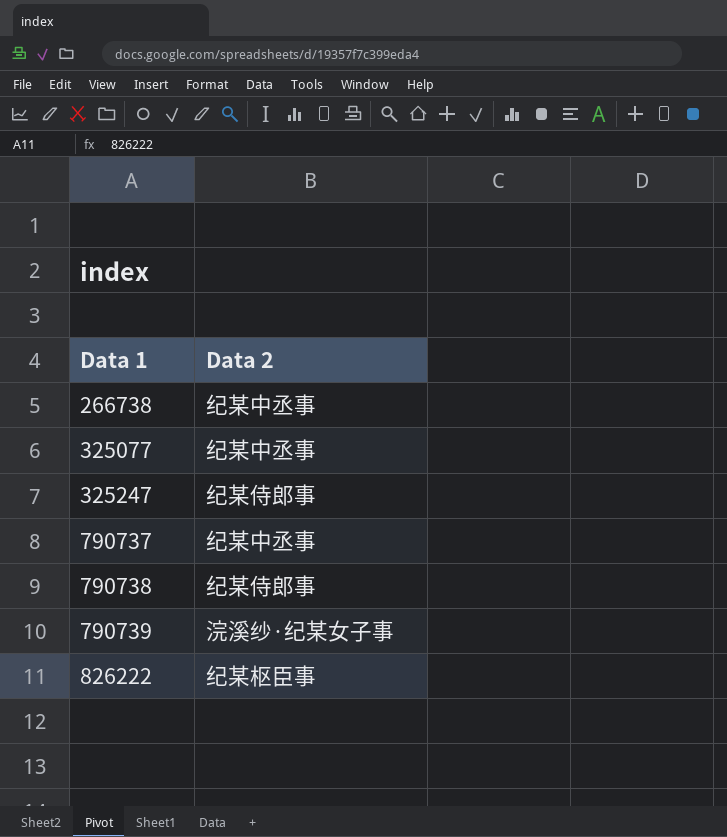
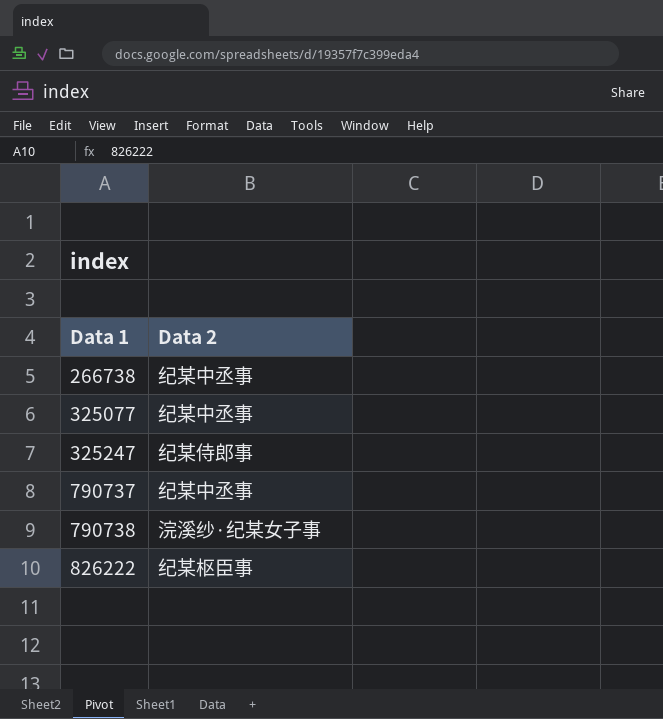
row 790739: 浣溪纱·纪某女子事 -> none
790738 | Data 2: 纪某侍郎事 -> 浣溪纱·纪某女子事

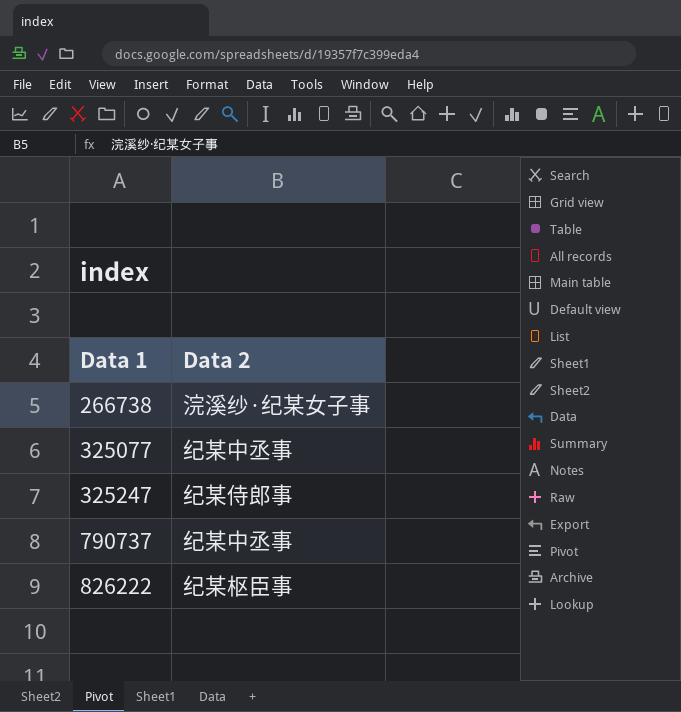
row 790738: 浣溪纱·纪某女子事 -> none
266738 | Data 2: 纪某中丞事 -> 浣溪纱·纪某女子事

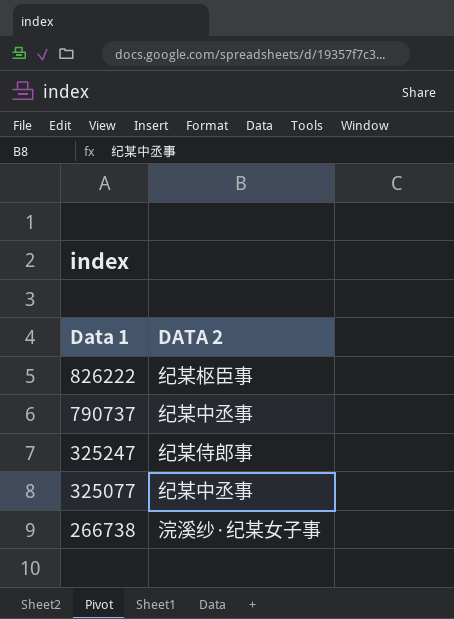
row order: Data 1 ascending -> Data 1 descending
column name: Data 2 -> DATA 2

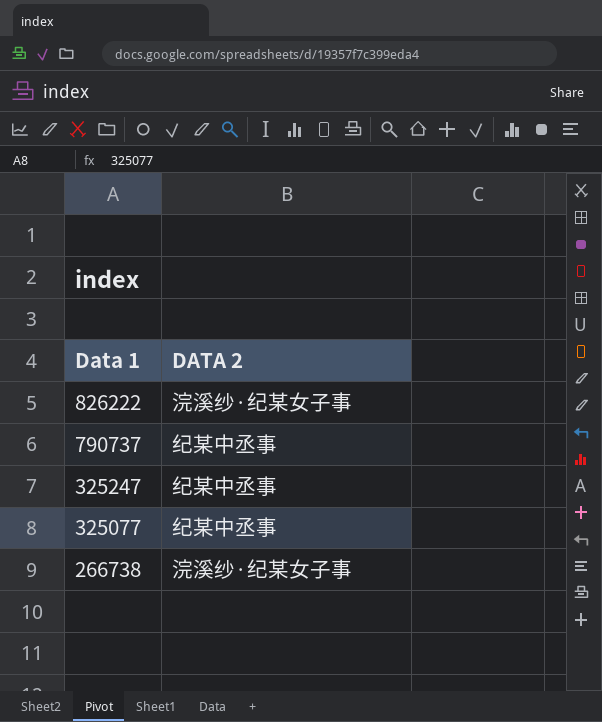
826222 | DATA 2: 纪某枢臣事 -> 浣溪纱·纪某女子事
325247 | DATA 2: 纪某侍郎事 -> 纪某中丞事

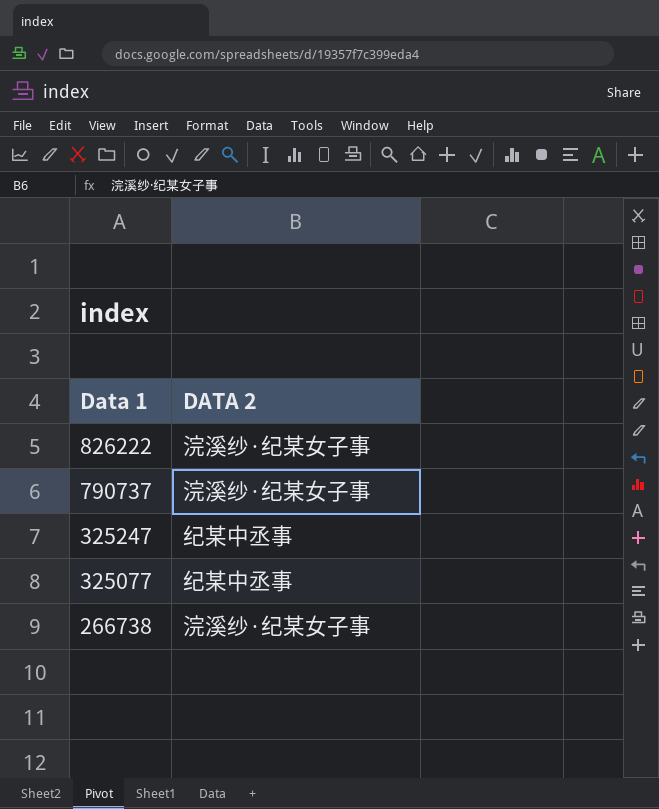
790737 | DATA 2: 纪某中丞事 -> 浣溪纱·纪某女子事

